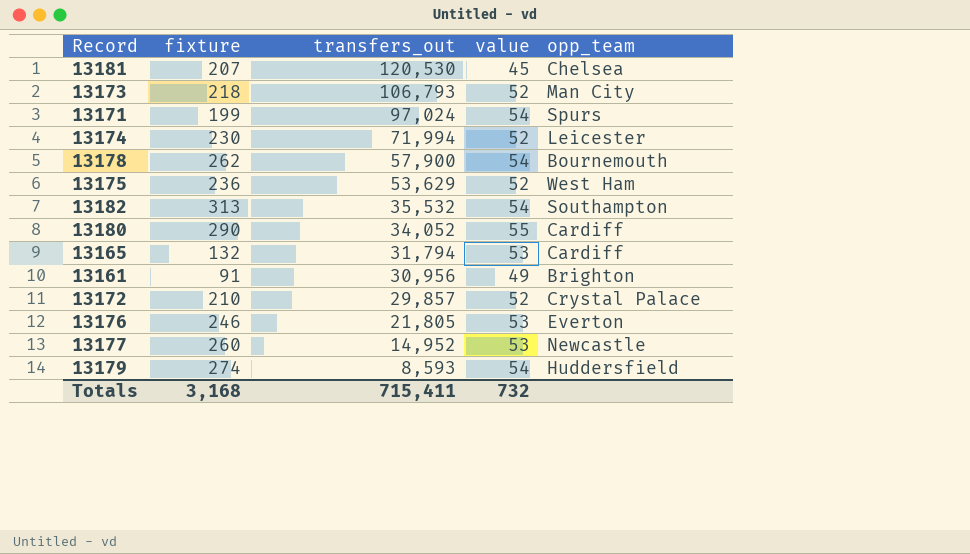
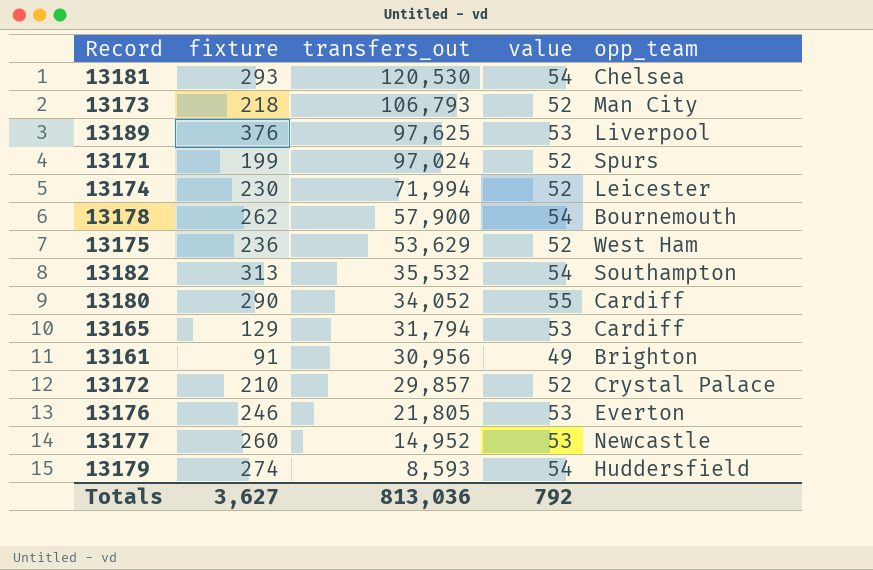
13181 | fixture: 207 -> 293
13181 | value: 45 -> 54
row 13189: none -> 376 | 97,625 | 53 | Liverpool
13171 | value: 54 -> 52
13165 | fixture: 132 -> 129
Totals | fixture: 3,168 -> 3,627
Totals | transfers_out: 715,411 -> 813,036
Totals | value: 732 -> 792

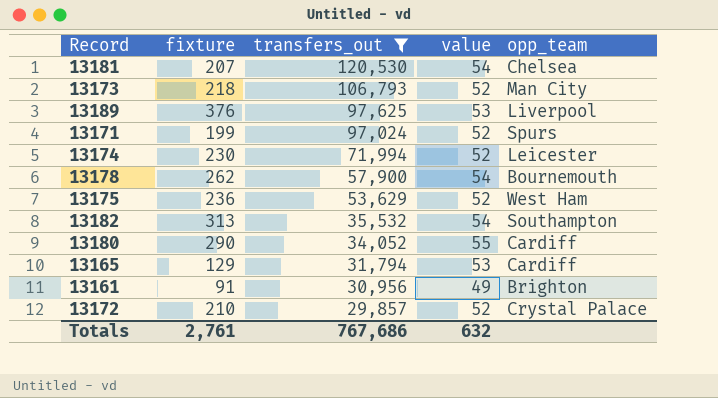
filter: none -> transfers_out >= 29,857
13181 | fixture: 293 -> 207
Totals | fixture: 3,627 -> 2,761
Totals | transfers_out: 813,036 -> 767,686
Totals | value: 792 -> 632

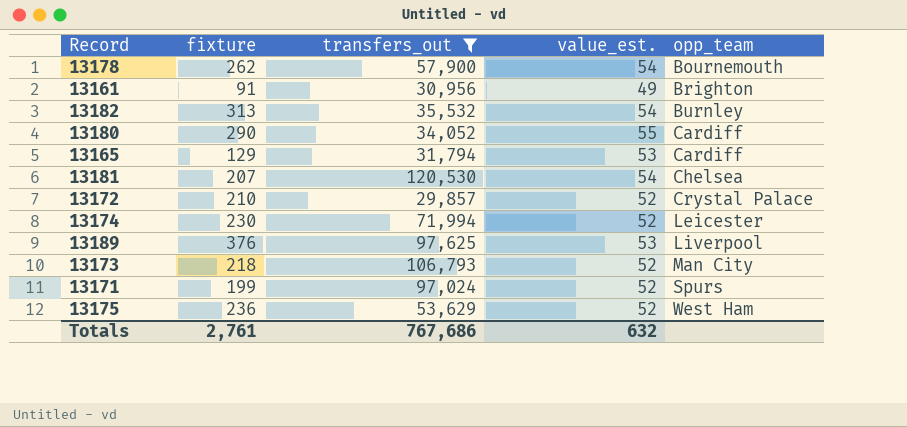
row order: transfers_out descending -> opp_team ascending
column name: value -> value_est.
13182 | opp_team: Southampton -> Burnley

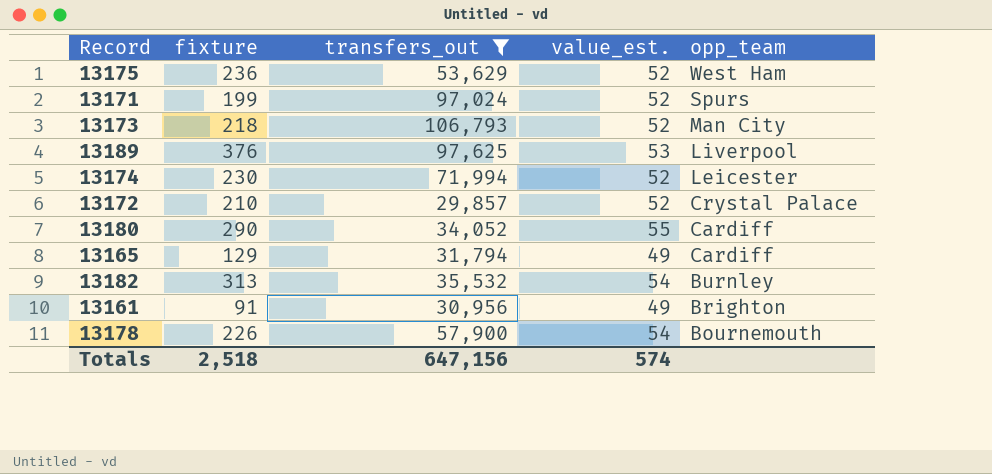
row order: opp_team ascending -> opp_team descending
row 13181: 207 | 120,530 | 54 | Chelsea -> none
13165 | value_est.: 53 -> 49
13178 | fixture: 262 -> 226
Totals | fixture: 2,761 -> 2,518
Totals | transfers_out: 767,686 -> 647,156
Totals | value_est.: 632 -> 574

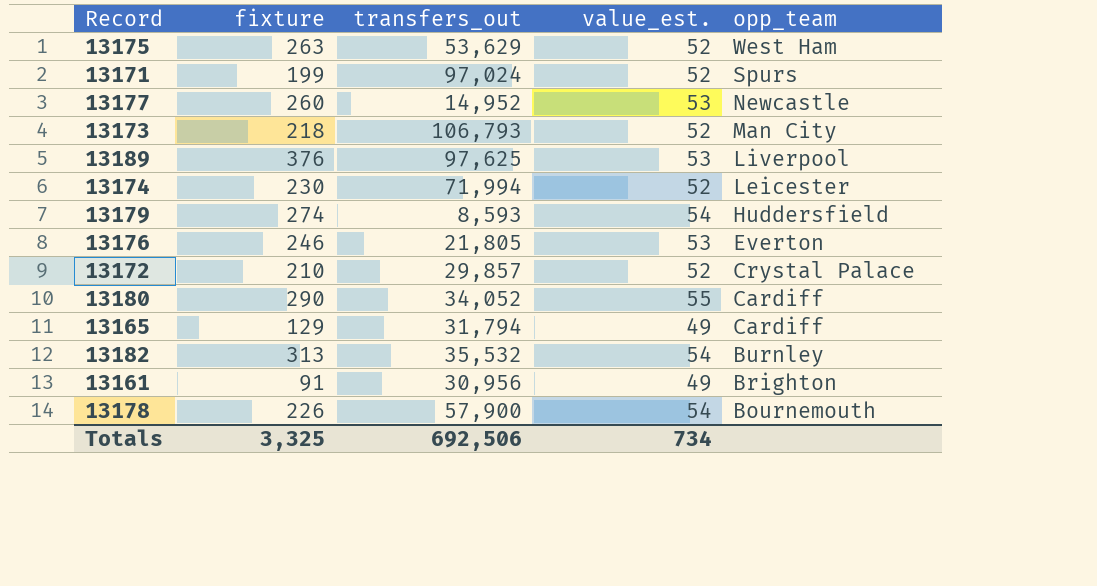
filter: transfers_out >= 29,857 -> none
13175 | fixture: 236 -> 263
Totals | fixture: 2,518 -> 3,325
Totals | transfers_out: 647,156 -> 692,506
Totals | value_est.: 574 -> 734

